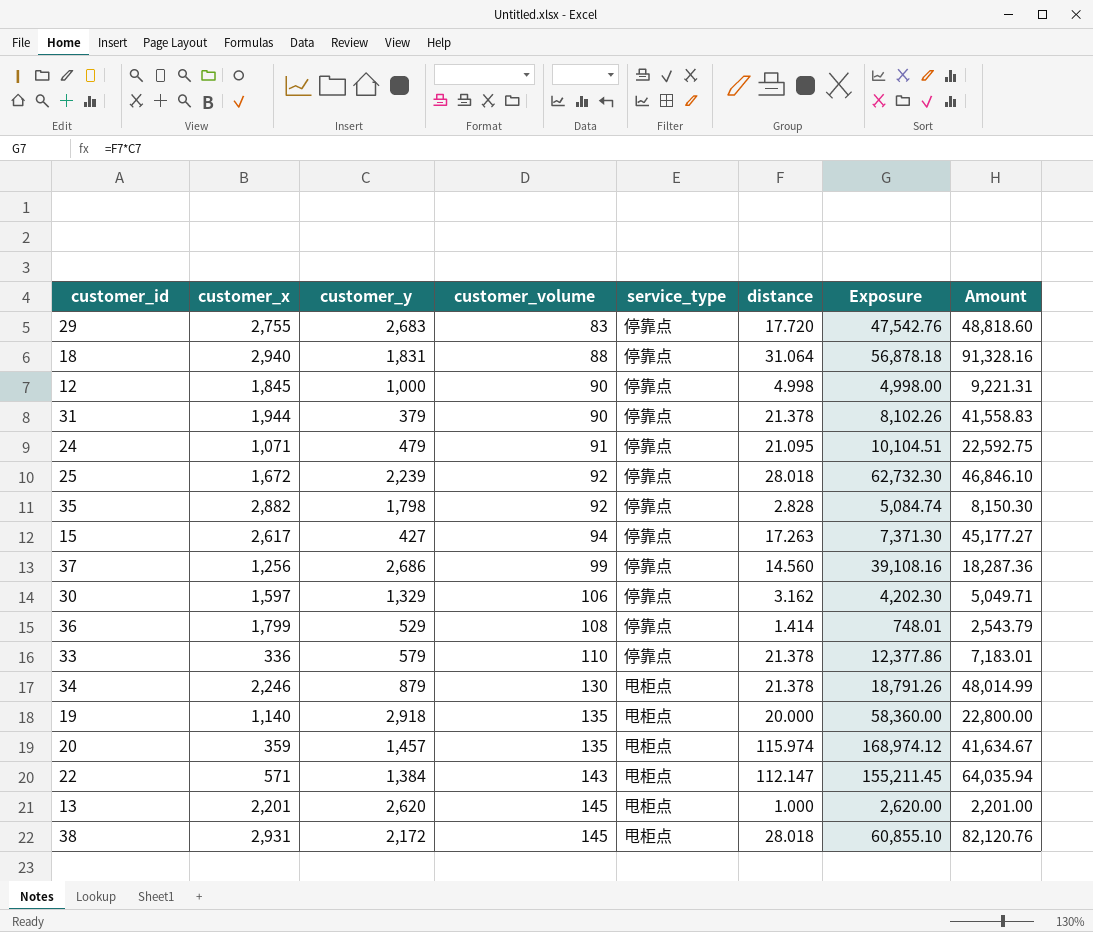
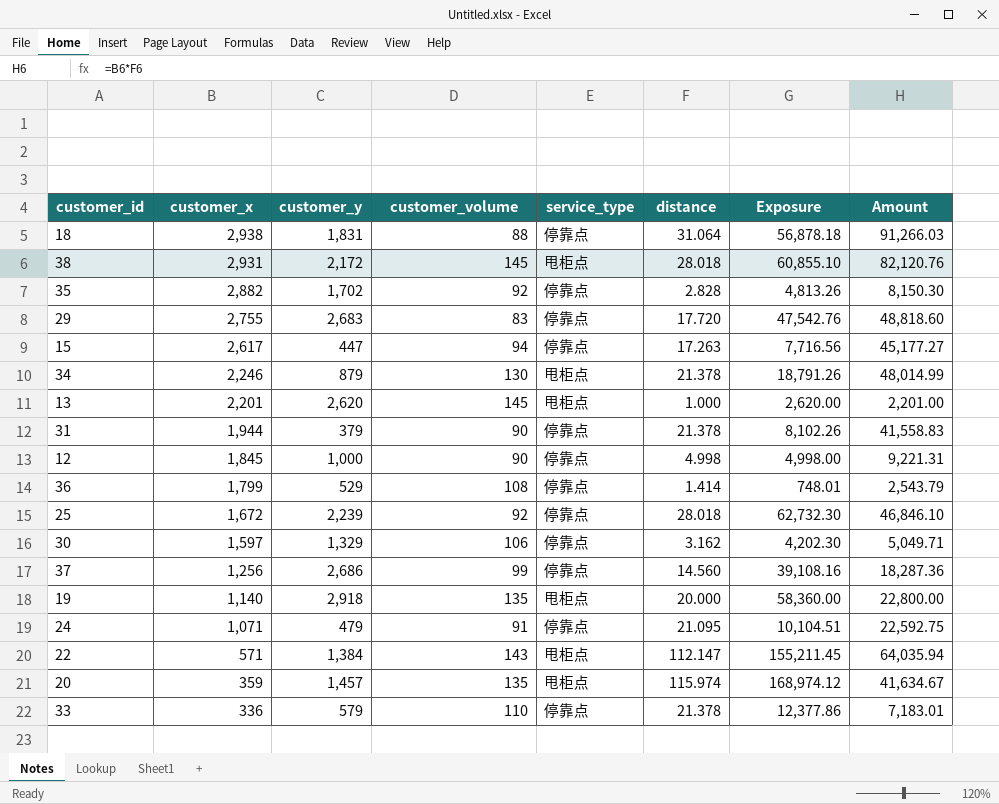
row order: customer_volume ascending -> customer_x descending
18 | customer_x: 2,940 -> 2,938
18 | Amount: 91,328.16 -> 91,266.03
35 | customer_y: 1,798 -> 1,702
35 | Exposure: 5,084.74 -> 4,813.26
15 | customer_y: 427 -> 447
15 | Exposure: 7,371.30 -> 7,716.56

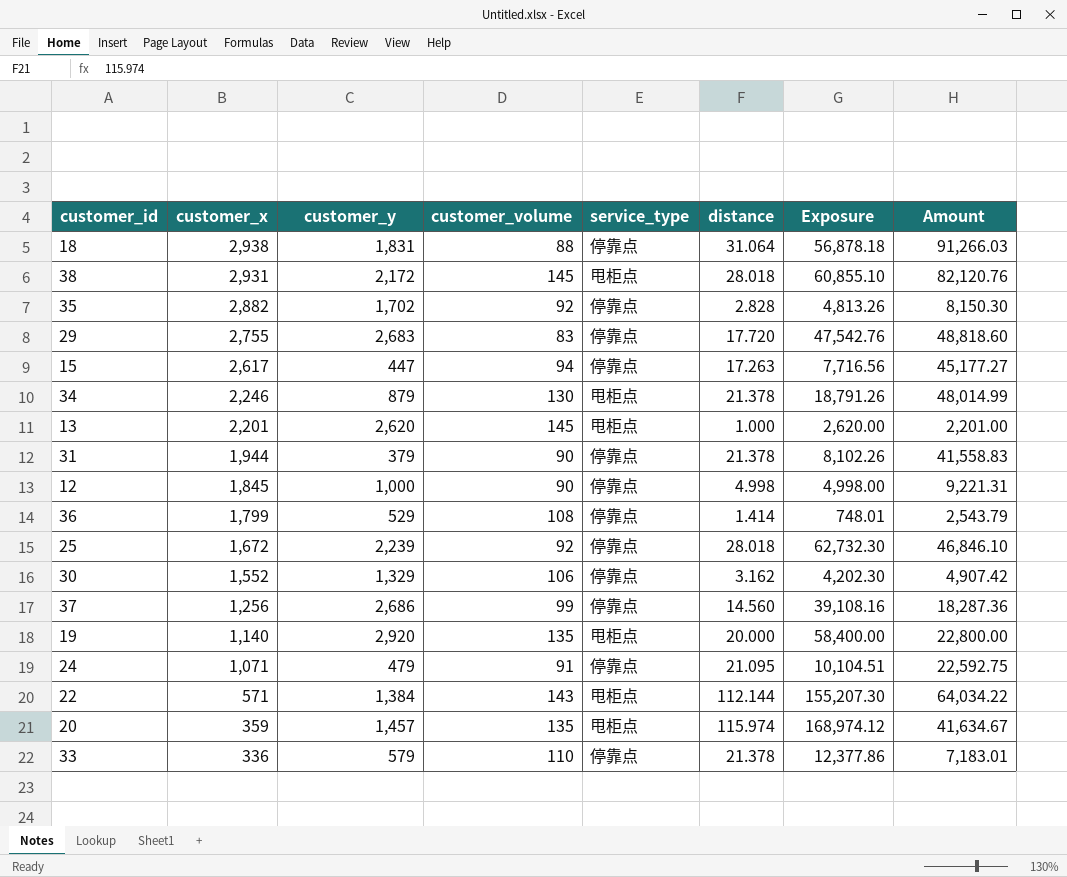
30 | customer_x: 1,597 -> 1,552
30 | Amount: 5,049.71 -> 4,907.42
19 | customer_y: 2,918 -> 2,920
19 | Exposure: 58,360.00 -> 58,400.00
22 | distance: 112.147 -> 112.144
22 | Exposure: 155,211.45 -> 155,207.30
22 | Amount: 64,035.94 -> 64,034.22

